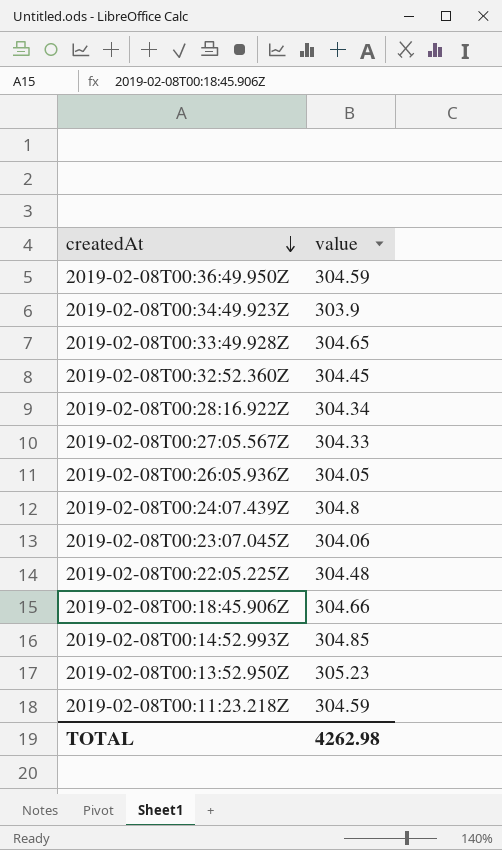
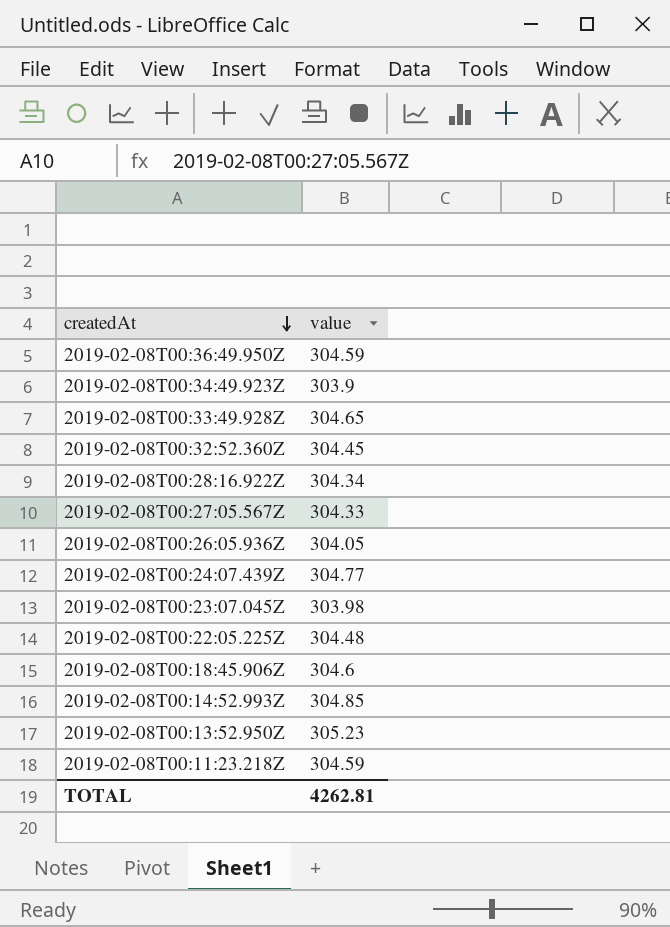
2019-02-08T00:24:07.439Z | value: 304.8 -> 304.77
2019-02-08T00:23:07.045Z | value: 304.06 -> 303.98
2019-02-08T00:18:45.906Z | value: 304.66 -> 304.6
TOTAL | value: 4262.98 -> 4262.81

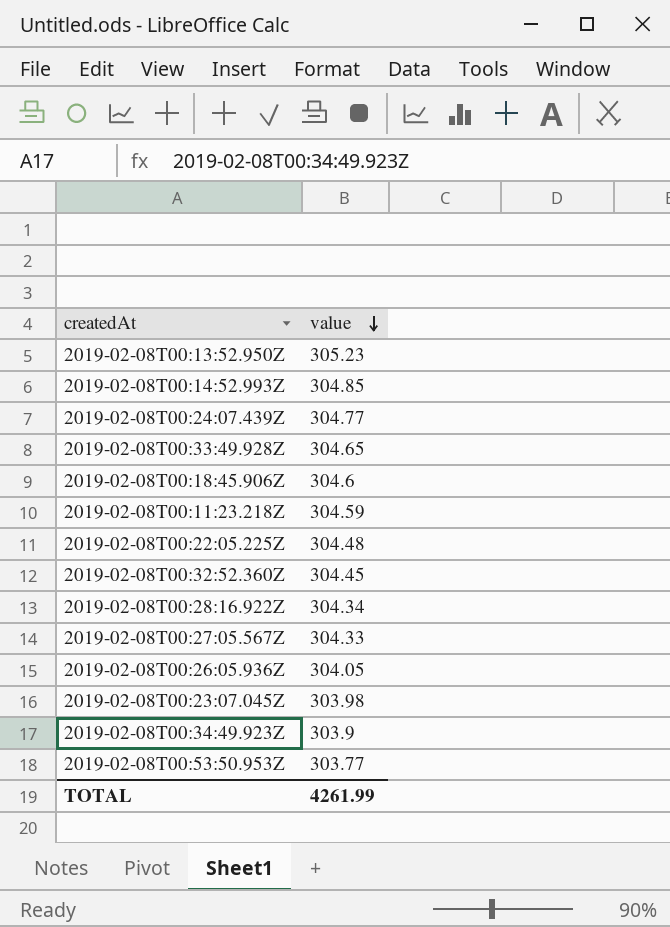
row order: createdAt descending -> value descending
row 2019-02-08T00:36:49.950Z: 304.59 -> none
row 2019-02-08T00:53:50.953Z: none -> 303.77
TOTAL | value: 4262.81 -> 4261.99

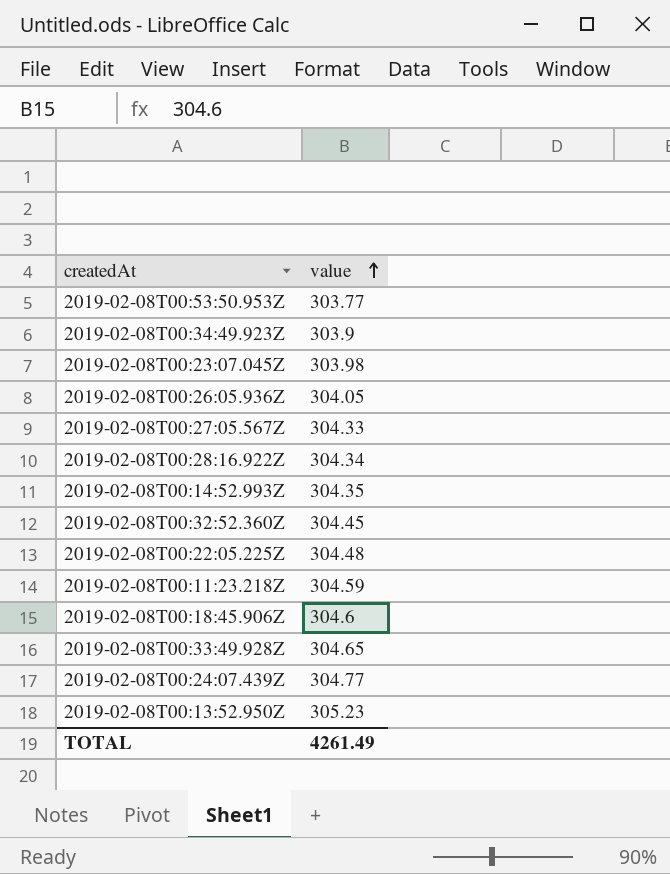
row order: value descending -> value ascending
2019-02-08T00:14:52.993Z | value: 304.85 -> 304.35
TOTAL | value: 4261.99 -> 4261.49

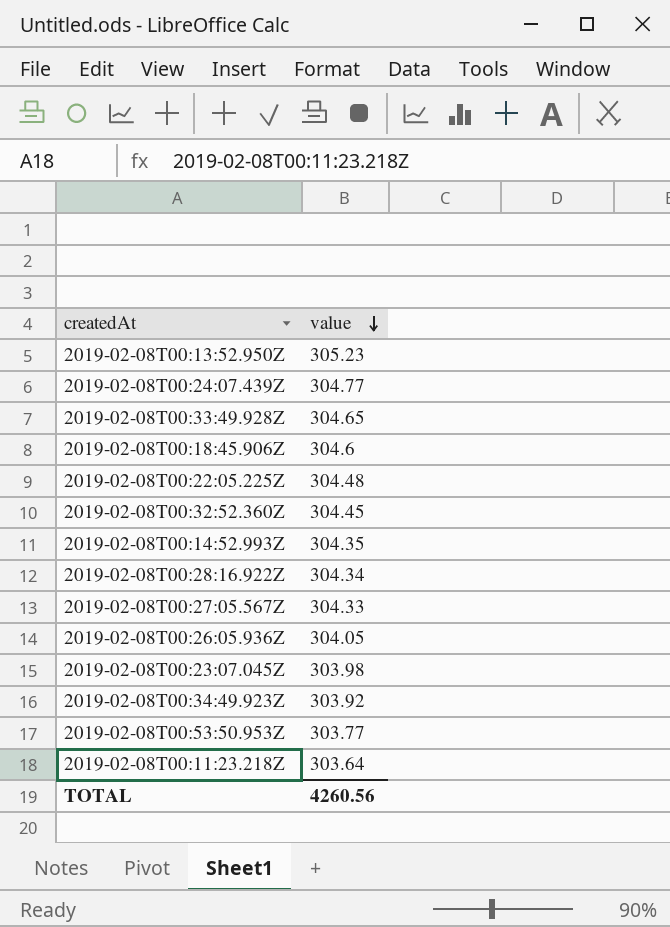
row order: value ascending -> value descending
2019-02-08T00:34:49.923Z | value: 303.9 -> 303.92
2019-02-08T00:11:23.218Z | value: 304.59 -> 303.64
TOTAL | value: 4261.49 -> 4260.56

